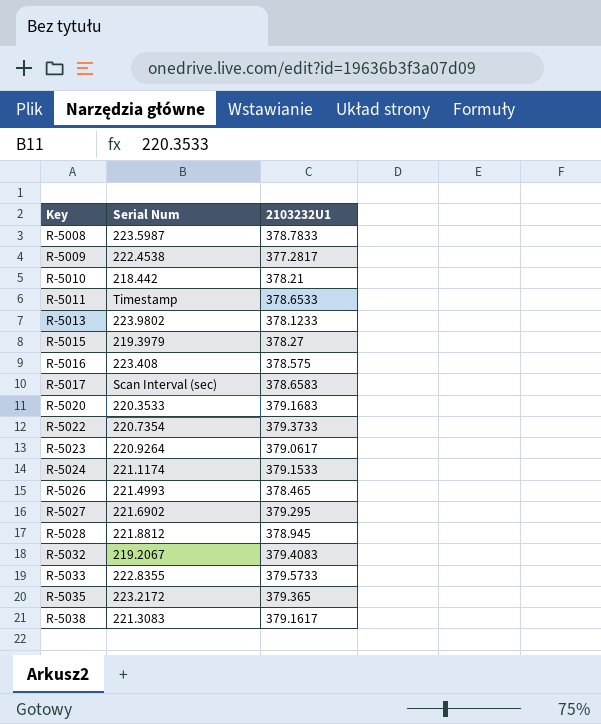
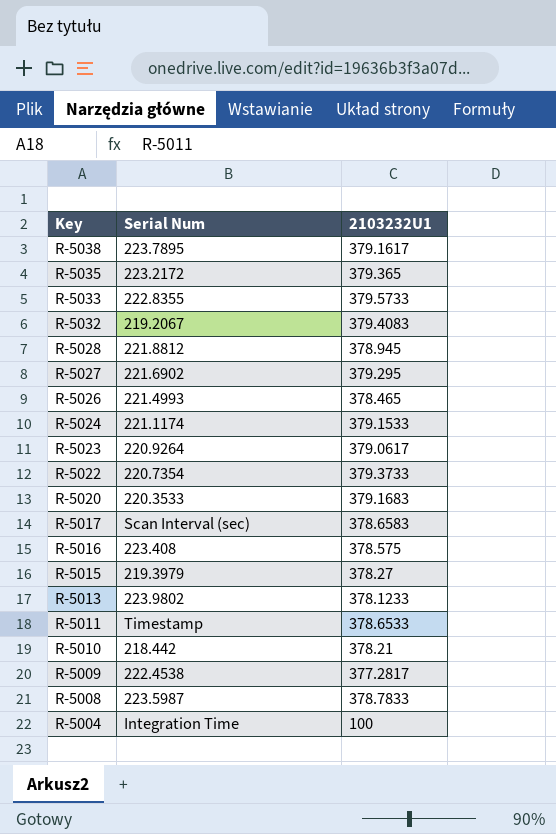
row order: Key ascending -> Key descending
R-5038 | Serial Num: 221.3083 -> 223.7895
row R-5004: none -> Integration Time | 100

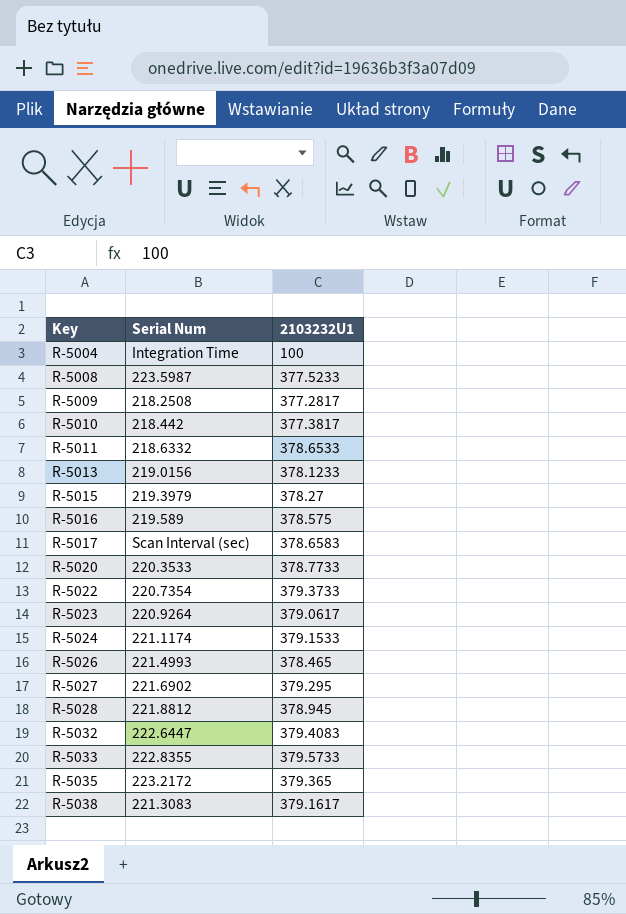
row order: Key descending -> Key ascending
R-5008 | 2103232U1: 378.7833 -> 377.5233
R-5009 | Serial Num: 222.4538 -> 218.2508
R-5010 | 2103232U1: 378.21 -> 377.3817
R-5011 | Serial Num: Timestamp -> 218.6332
R-5013 | Serial Num: 223.9802 -> 219.0156
R-5016 | Serial Num: 223.408 -> 219.589
R-5020 | 2103232U1: 379.1683 -> 378.7733
R-5032 | Serial Num: 219.2067 -> 222.6447
R-5038 | Serial Num: 223.7895 -> 221.3083

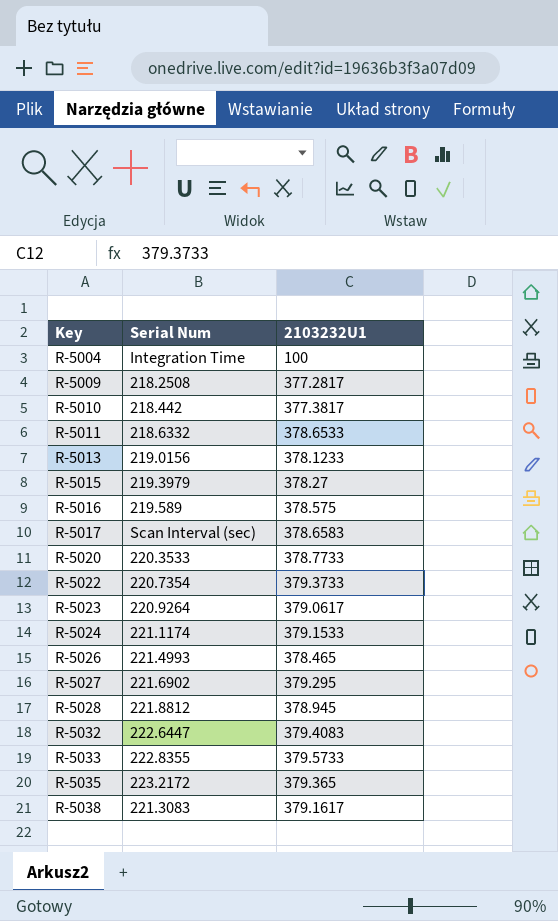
row R-5008: 223.5987 | 377.5233 -> none

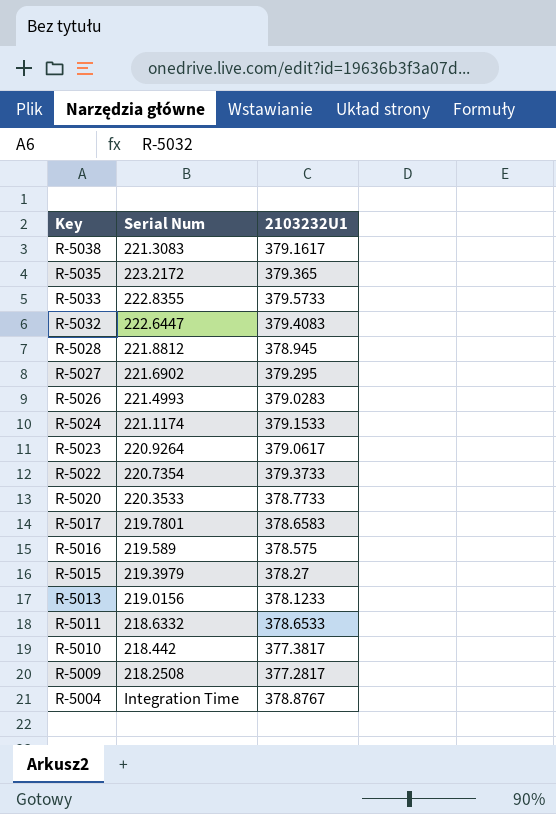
row order: Key ascending -> Key descending
R-5026 | 2103232U1: 378.465 -> 379.0283
R-5017 | Serial Num: Scan Interval (sec) -> 219.7801
R-5004 | 2103232U1: 100 -> 378.8767

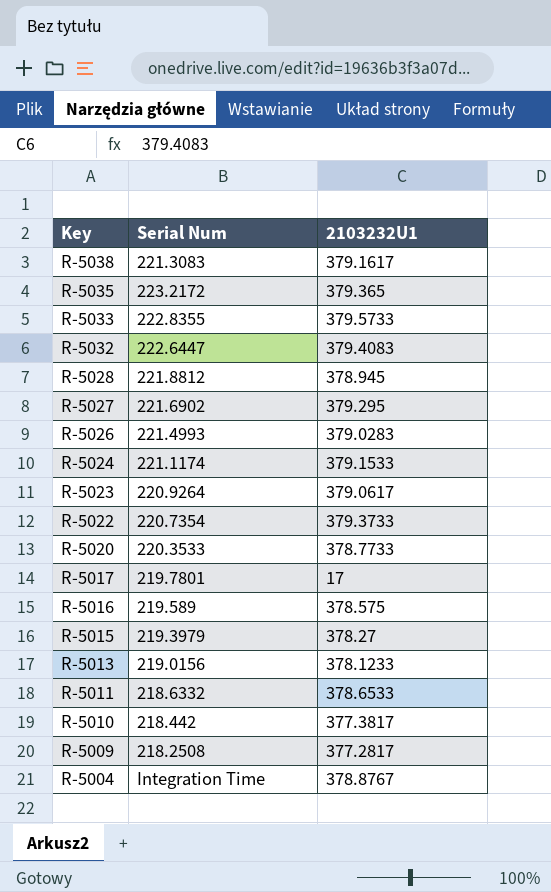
R-5017 | 2103232U1: 378.6583 -> 17

